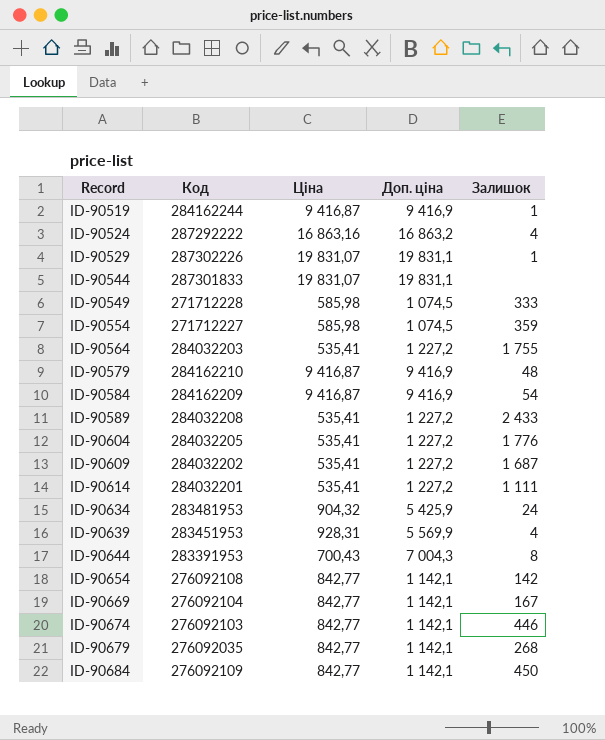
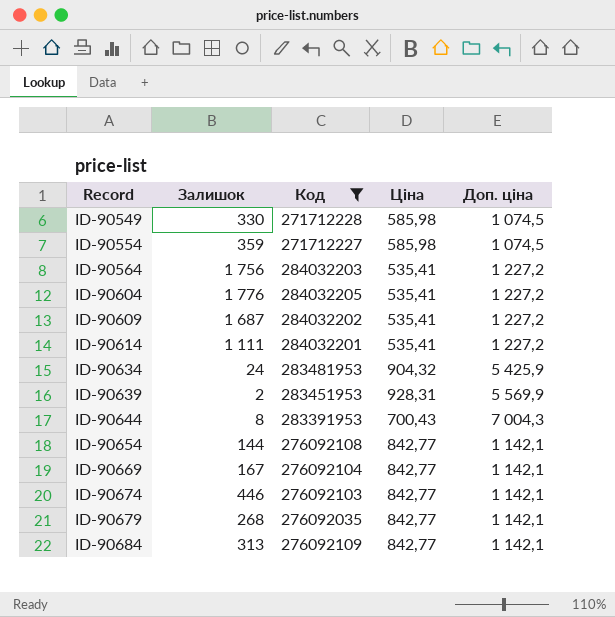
filter: none -> Код <= 284032205
column Залишок | position: 5 -> 2
ID-90549 | Залишок: 333 -> 330
ID-90564 | Залишок: 1 755 -> 1 756
ID-90639 | Залишок: 4 -> 2
ID-90654 | Залишок: 142 -> 144
ID-90684 | Залишок: 450 -> 313

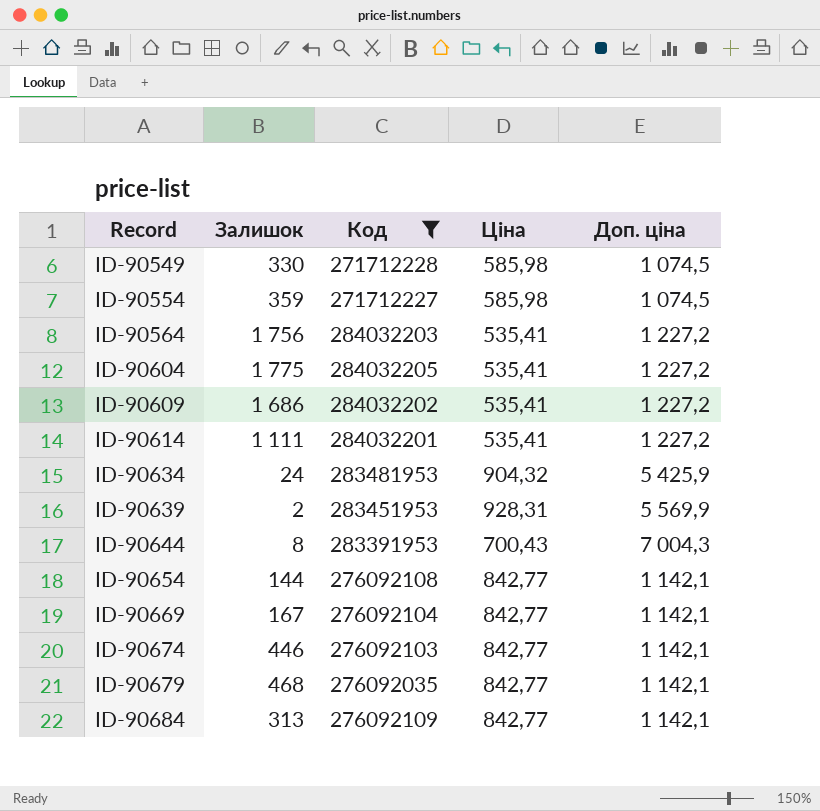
ID-90604 | Залишок: 1 776 -> 1 775
ID-90609 | Залишок: 1 687 -> 1 686
ID-90679 | Залишок: 268 -> 468

